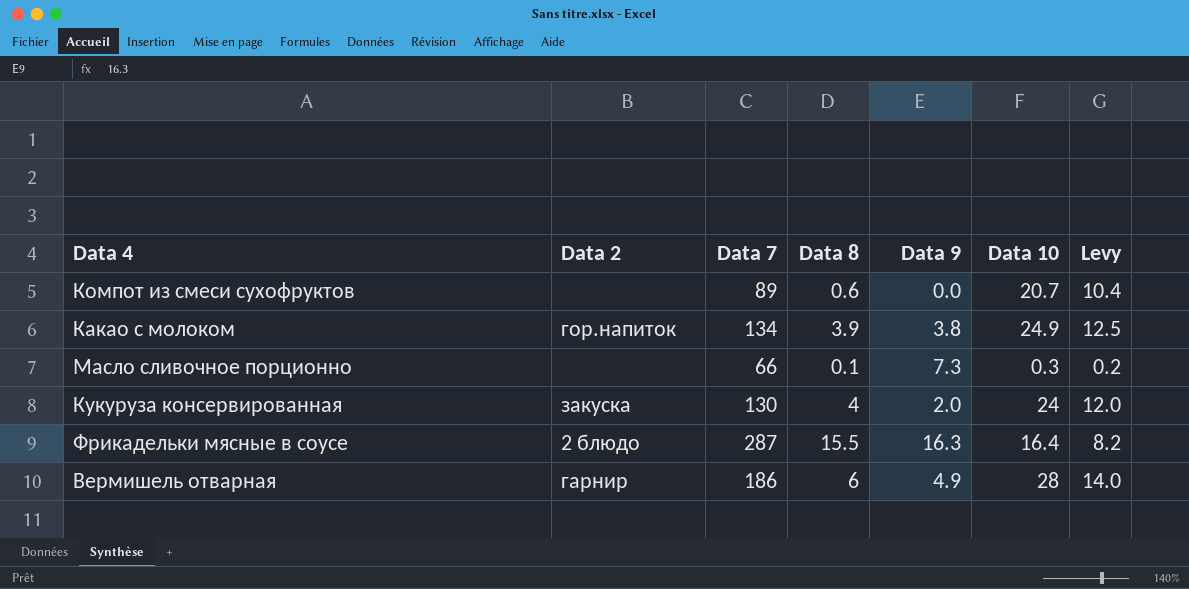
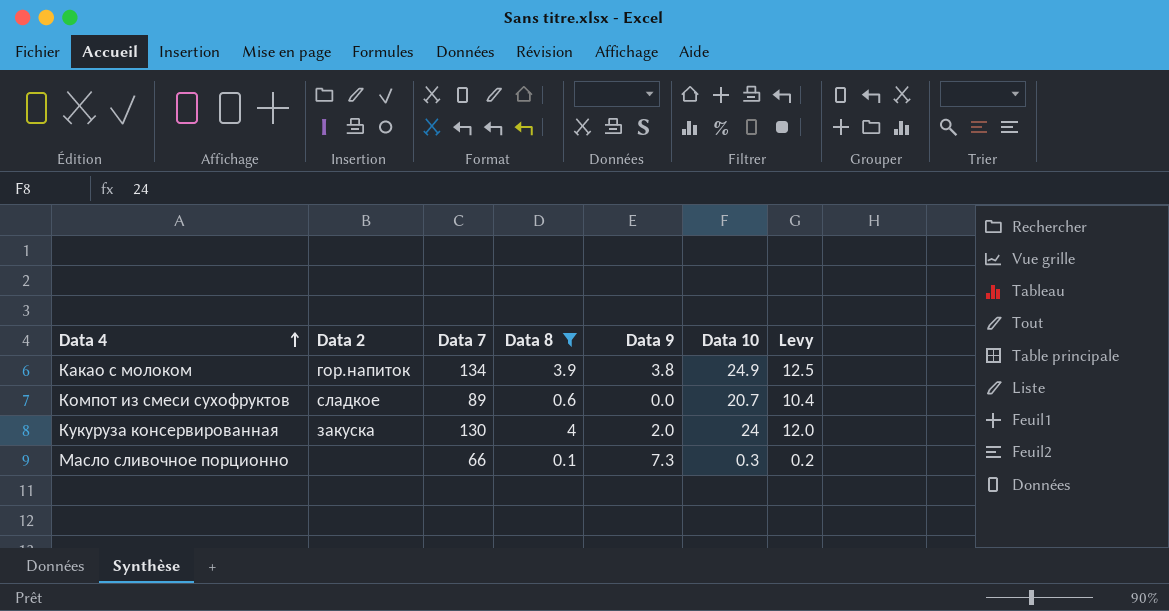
filter: none -> Data 8 <= 4
row order: none -> Data 4 ascending
Компот из смеси сухофруктов | Data 2: none -> сладкое

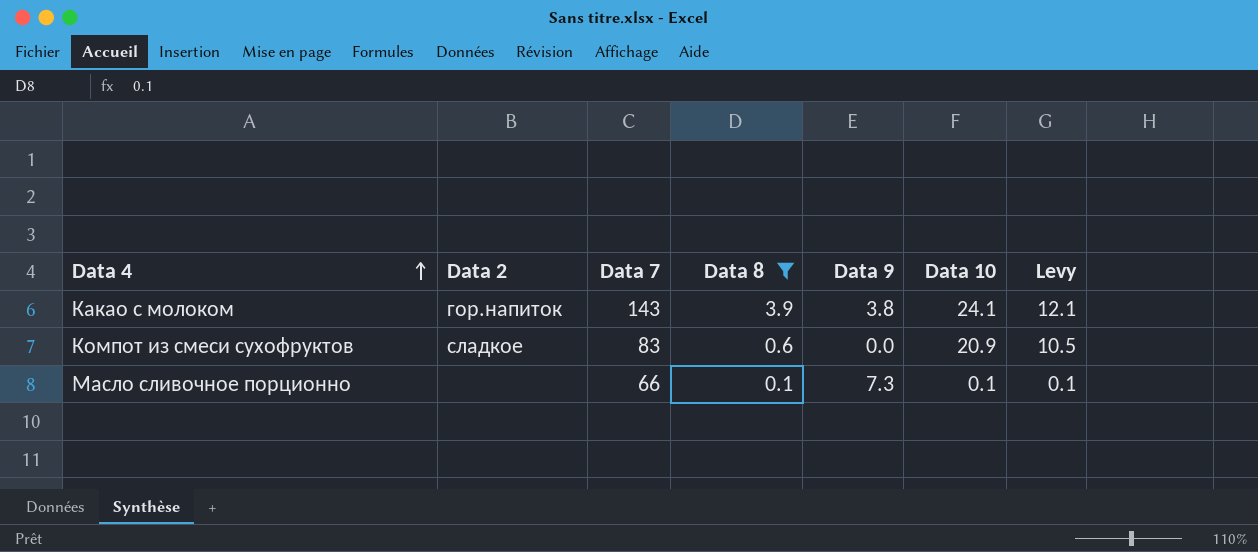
row Кукуруза консервированная: закуска | 130 | 4 | 2.0 | 24 | 12.0 -> none
Какао с молоком | Data 7: 134 -> 143
Какао с молоком | Data 10: 24.9 -> 24.1
Какао с молоком | Levy: 12.5 -> 12.1
Компот из смеси сухофруктов | Data 7: 89 -> 83
Компот из смеси сухофруктов | Data 10: 20.7 -> 20.9
Компот из смеси сухофруктов | Levy: 10.4 -> 10.5
Масло сливочное порционно | Data 10: 0.3 -> 0.1
Масло сливочное порционно | Levy: 0.2 -> 0.1

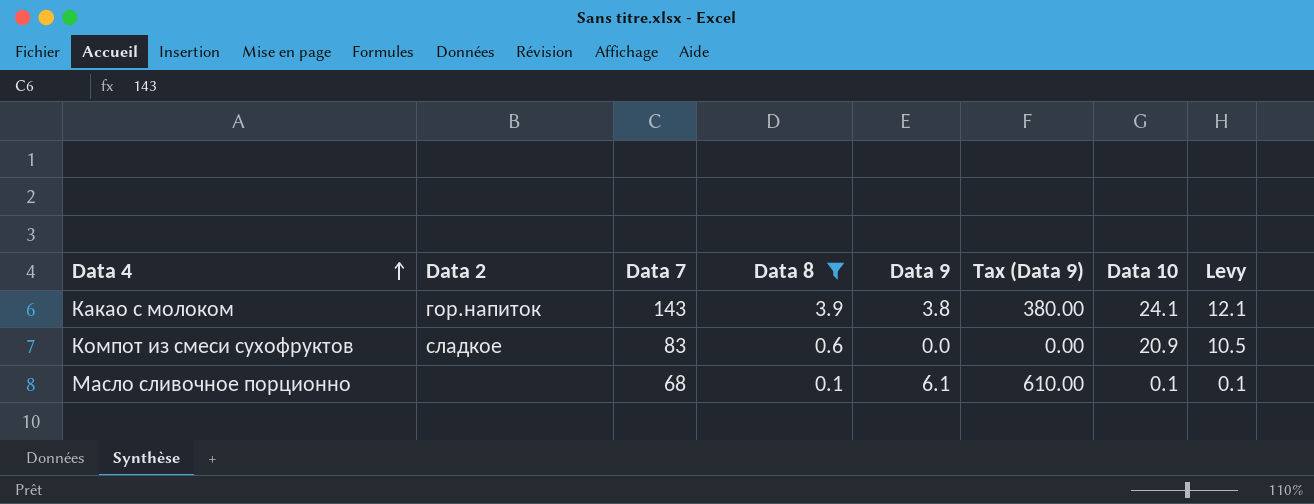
column Tax (Data 9) | formula: none -> [Data 9] * 100
Масло сливочное порционно | Data 7: 66 -> 68
Масло сливочное порционно | Data 9: 7.3 -> 6.1

